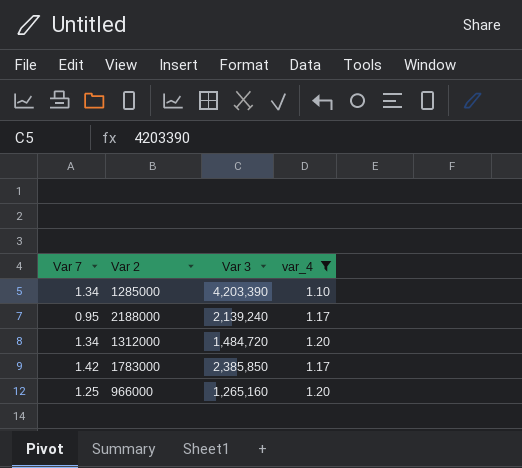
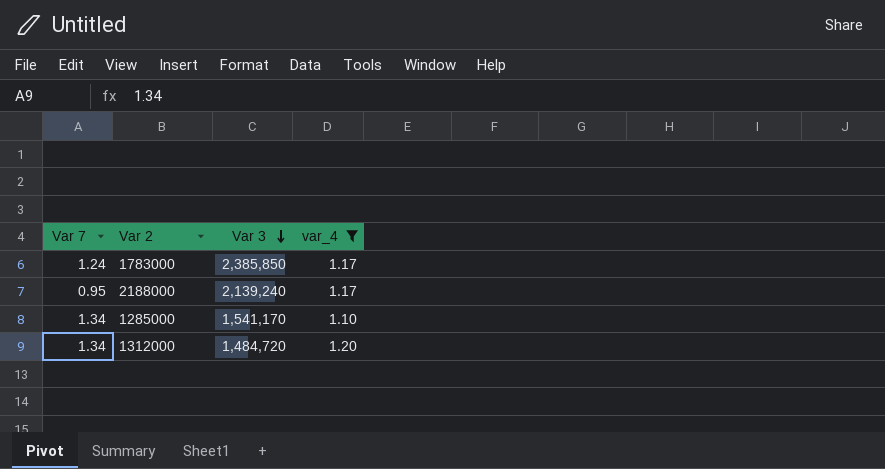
row order: none -> Var 3 descending
row 966000: 1.25 | 1,265,160 | 1.20 -> none
1783000 | Var 7: 1.42 -> 1.24
1285000 | Var 3: 4,203,390 -> 1,541,170

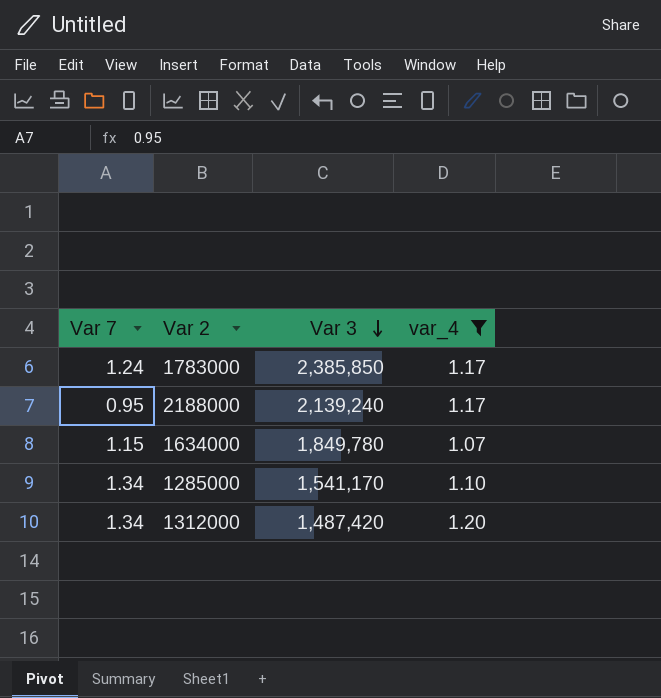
row 1634000: none -> 1.15 | 1,849,780 | 1.07
1312000 | Var 3: 1,484,720 -> 1,487,420

